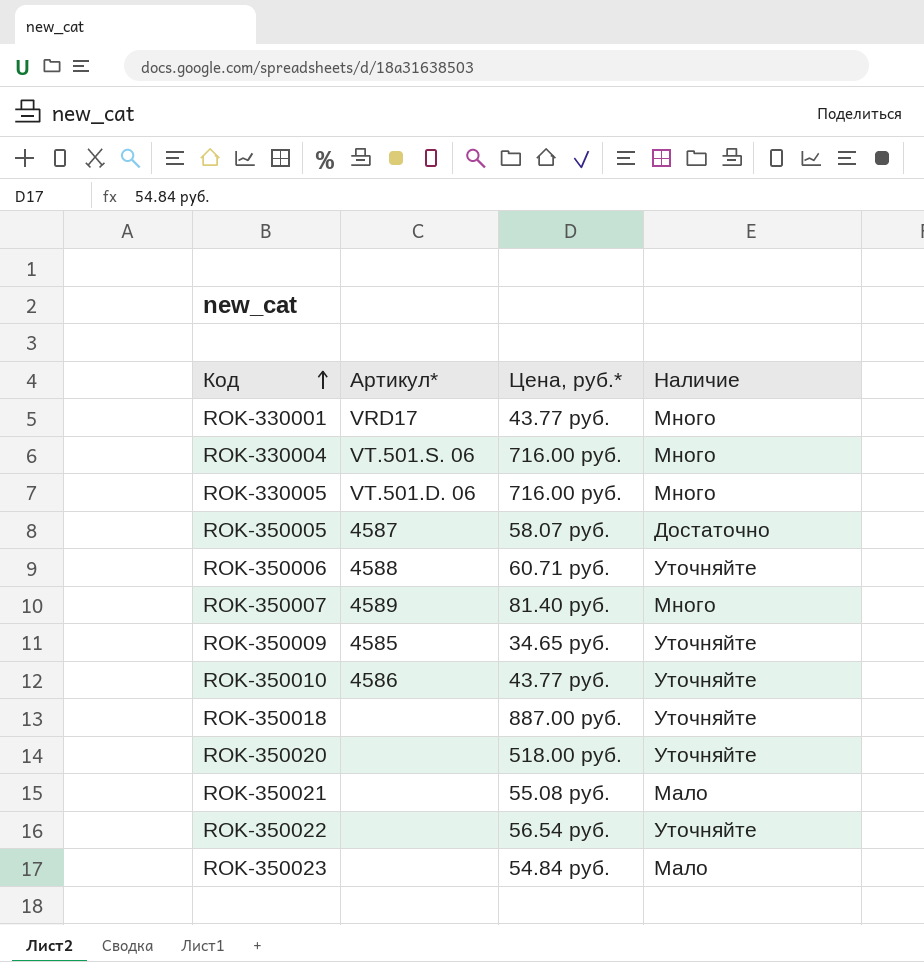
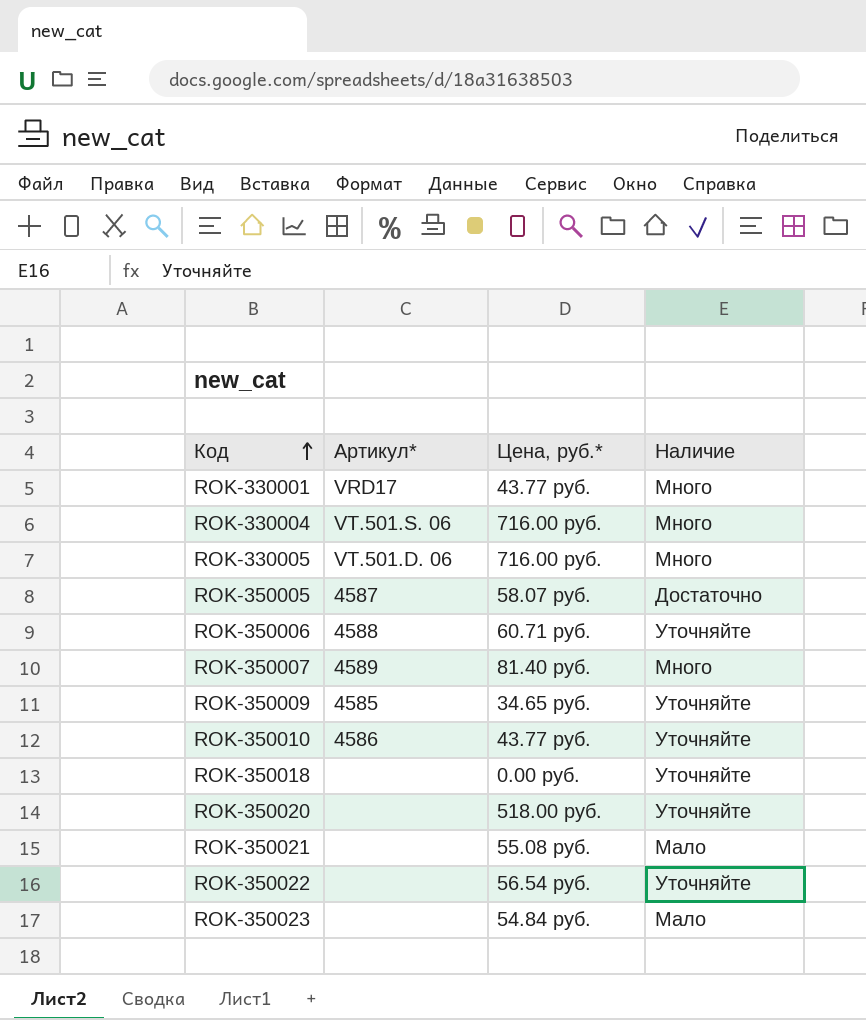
ROK-350018 | Цена, руб.*: 887.00 руб. -> 0.00 руб.

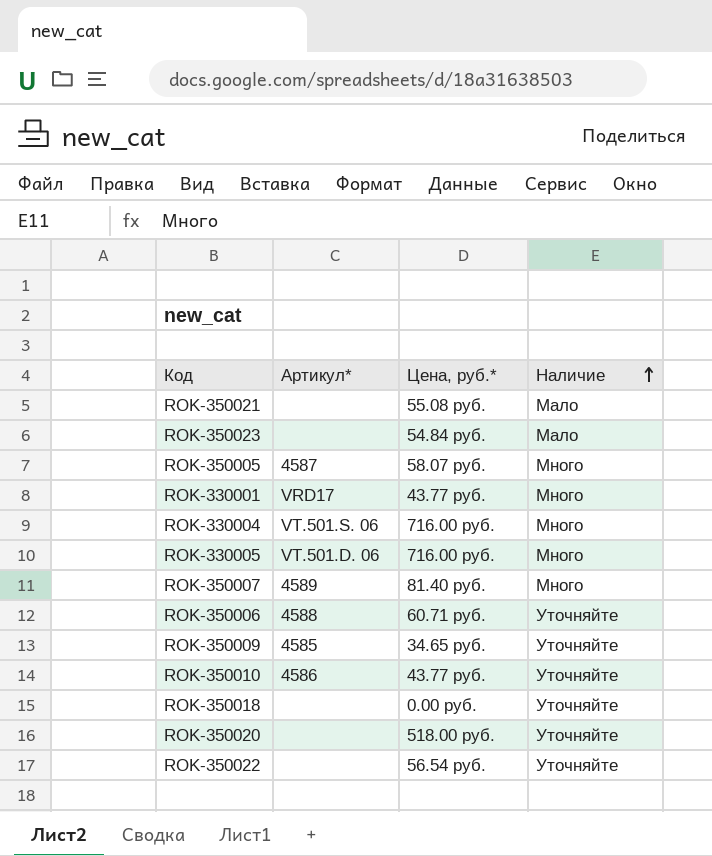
row order: Код ascending -> Наличие ascending
ROK-350005 | Наличие: Достаточно -> Много

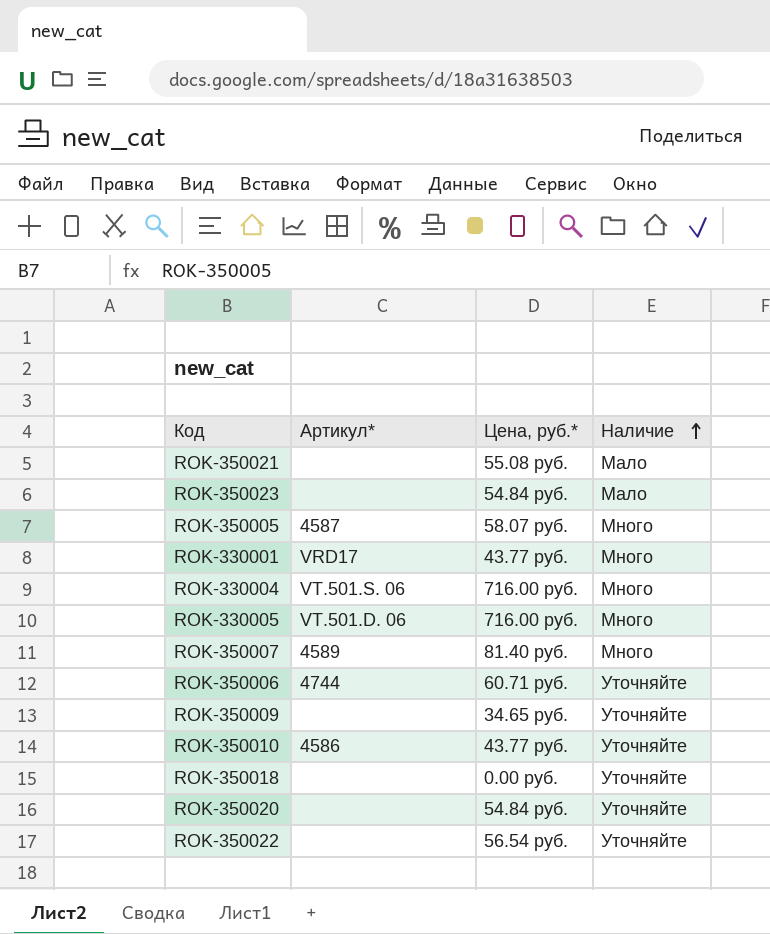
ROK-350006 | Артикул*: 4588 -> 4744
ROK-350009 | Артикул*: 4585 -> none
ROK-350020 | Цена, руб.*: 518.00 руб. -> 54.84 руб.

